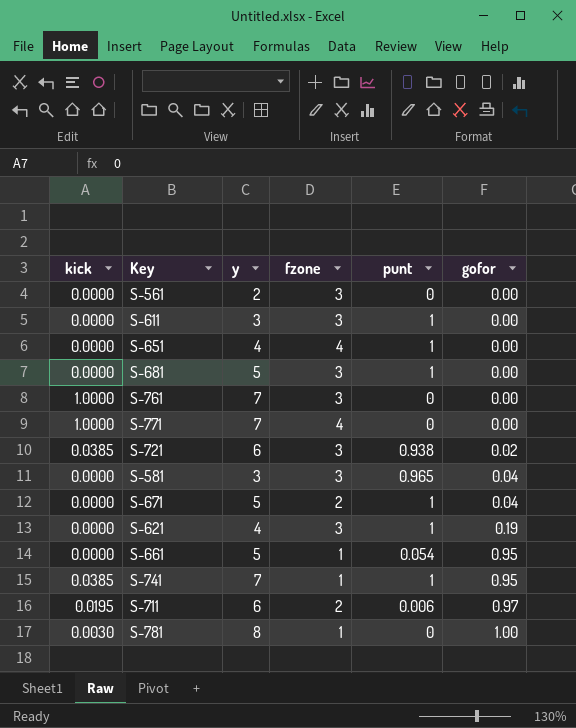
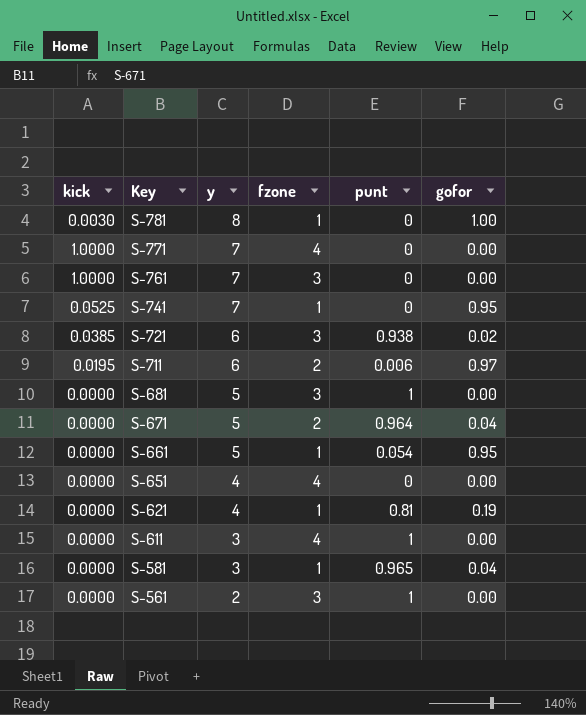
row order: gofor ascending -> Key descending
S-741 | kick: 0.0385 -> 0.0525
S-741 | punt: 1 -> 0
S-671 | punt: 1 -> 0.964
S-651 | punt: 1 -> 0
S-621 | fzone: 3 -> 1
S-621 | punt: 1 -> 0.81
S-611 | fzone: 3 -> 4
S-581 | fzone: 3 -> 1
S-561 | punt: 0 -> 1

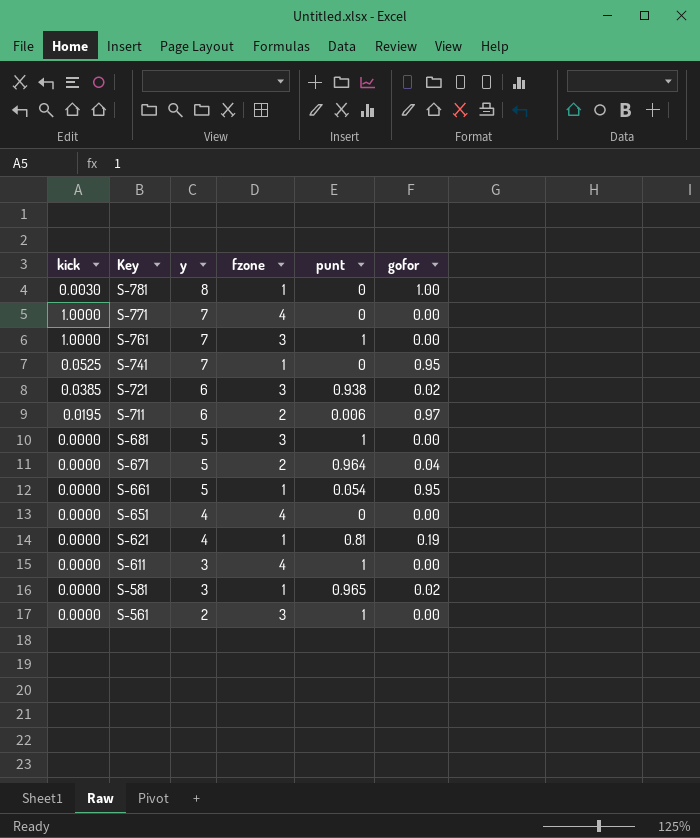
S-761 | punt: 0 -> 1
S-581 | gofor: 0.04 -> 0.02

